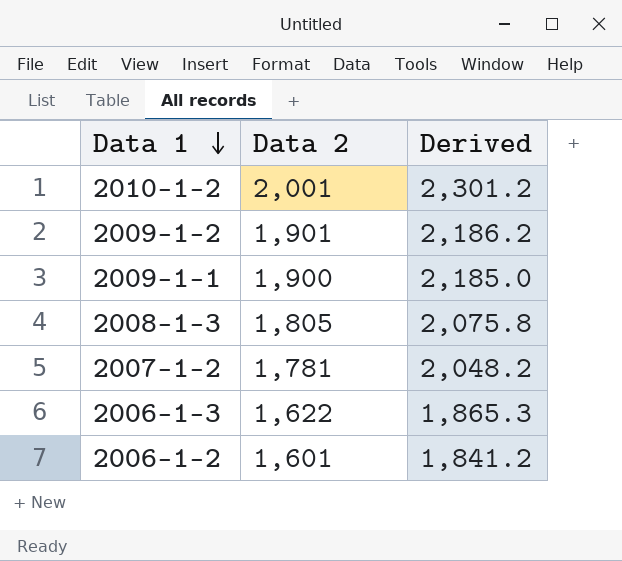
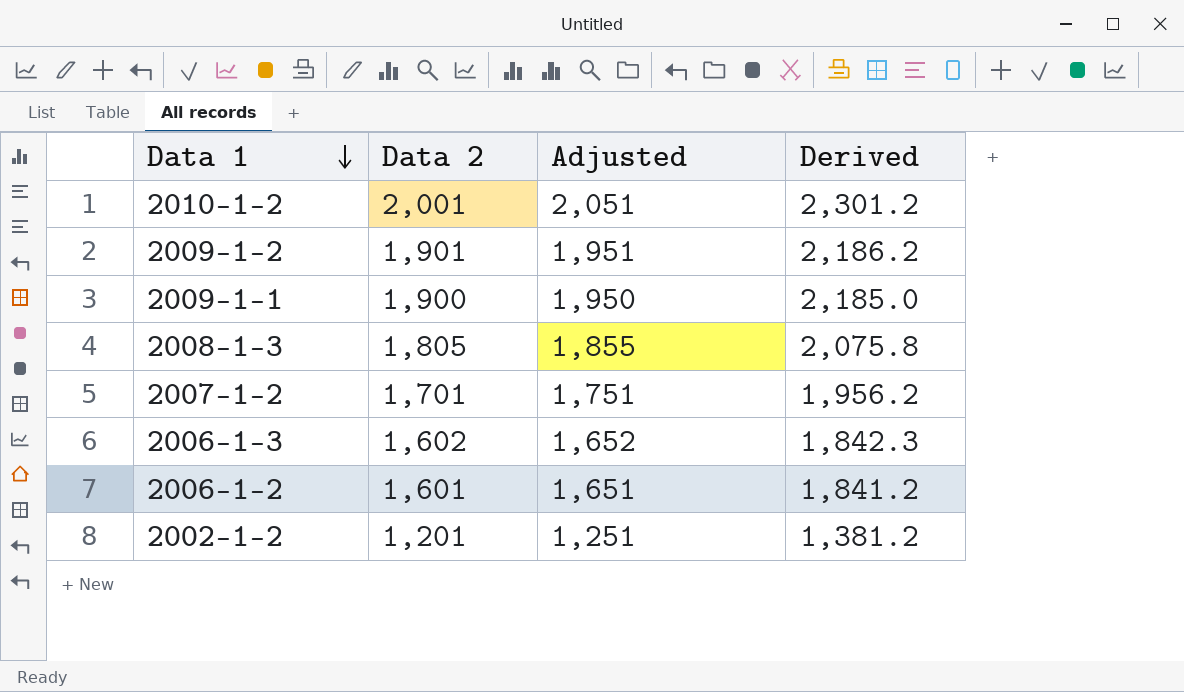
column Adjusted | formula: none -> [Data 2] + 50
2007-1-2 | Data 2: 1,781 -> 1,701
2007-1-2 | Derived: 2,048.2 -> 1,956.2
2006-1-3 | Data 2: 1,622 -> 1,602
2006-1-3 | Derived: 1,865.3 -> 1,842.3
row 2002-1-2: none -> 1,201 | 1,251 | 1,381.2

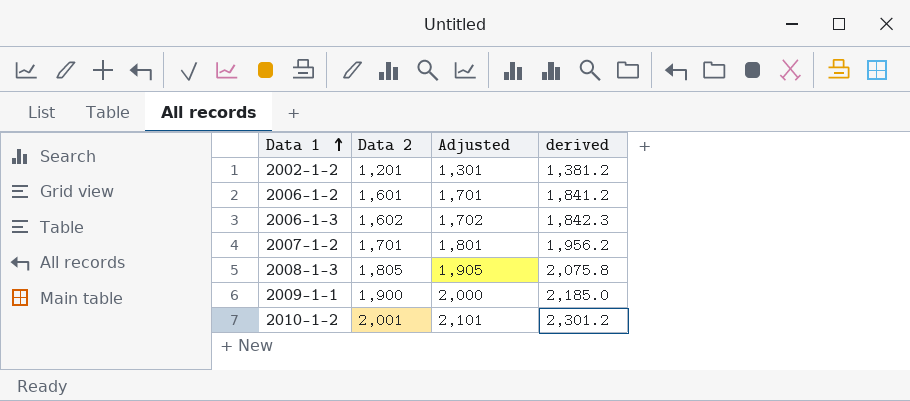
row order: Data 1 descending -> Data 1 ascending
column Adjusted | formula: [Data 2] + 50 -> [Data 2] + 100
column name: Derived -> derived
row 2009-1-2: 1,901 | 1,951 | 2,186.2 -> none

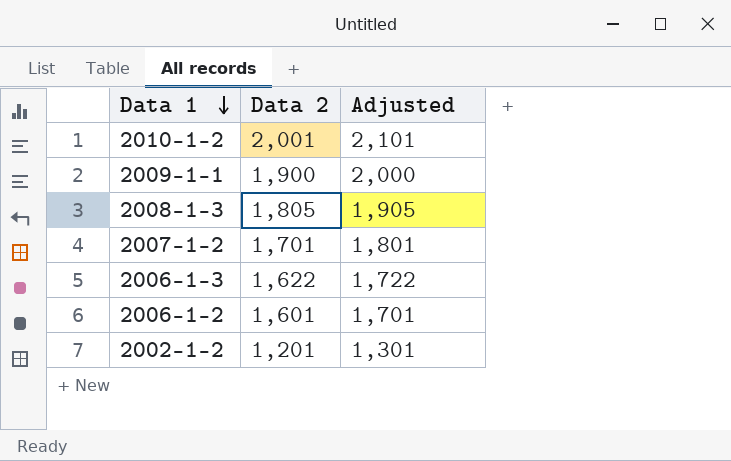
row order: Data 1 ascending -> Data 1 descending
column derived | formula: [Data 2] * 1.15 -> none
2006-1-3 | Data 2: 1,602 -> 1,622
2006-1-3 | Adjusted: 1,702 -> 1,722

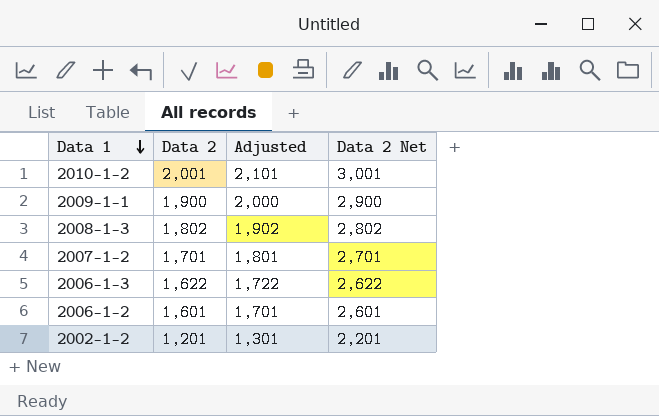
column Data 2 Net | formula: none -> [Data 2] + 1000
2008-1-3 | Data 2: 1,805 -> 1,802
2008-1-3 | Adjusted: 1,905 -> 1,902

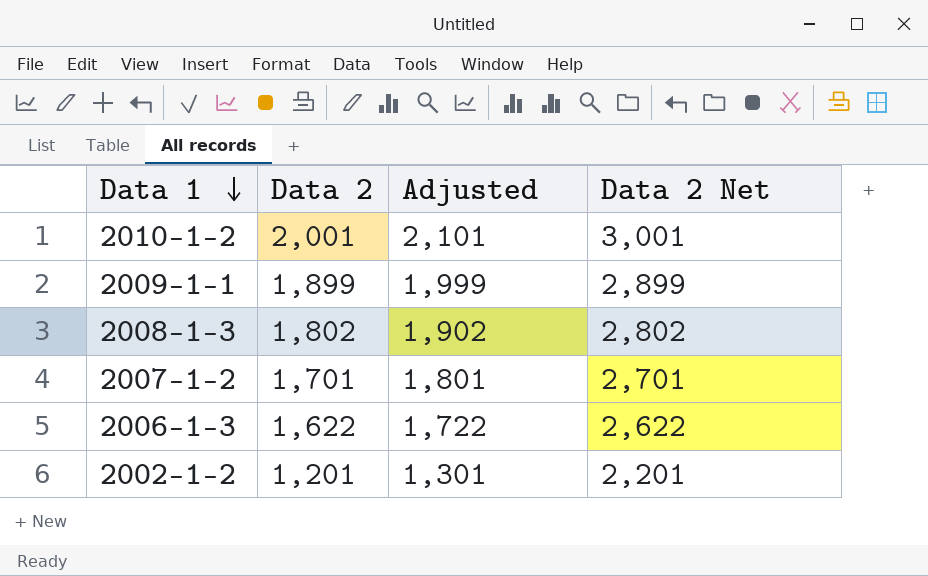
row 2006-1-2: 1,601 | 1,701 | 2,601 -> none
2009-1-1 | Data 2: 1,900 -> 1,899
2009-1-1 | Adjusted: 2,000 -> 1,999
2009-1-1 | Data 2 Net: 2,900 -> 2,899

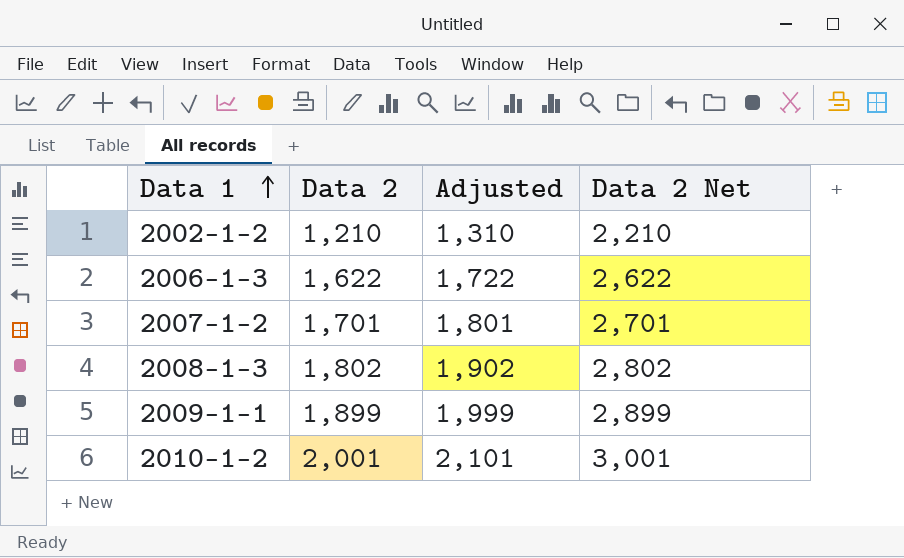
row order: Data 1 descending -> Data 1 ascending
2002-1-2 | Data 2: 1,201 -> 1,210
2002-1-2 | Adjusted: 1,301 -> 1,310
2002-1-2 | Data 2 Net: 2,201 -> 2,210

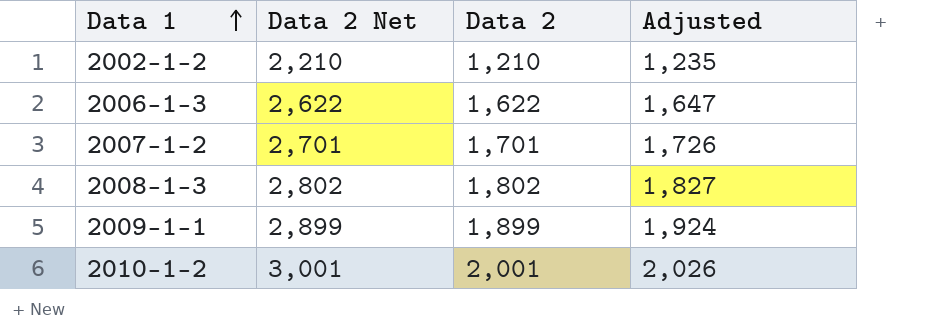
column Data 2 Net | position: 4 -> 2
column Adjusted | formula: [Data 2] + 100 -> [Data 2] + 25

